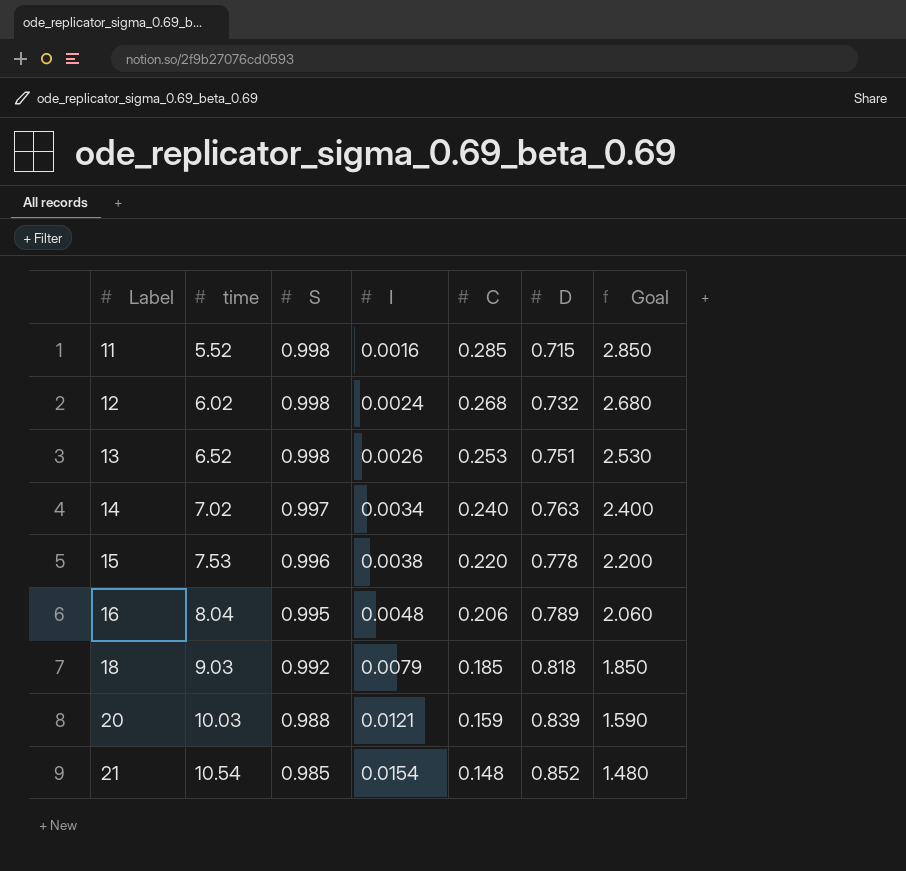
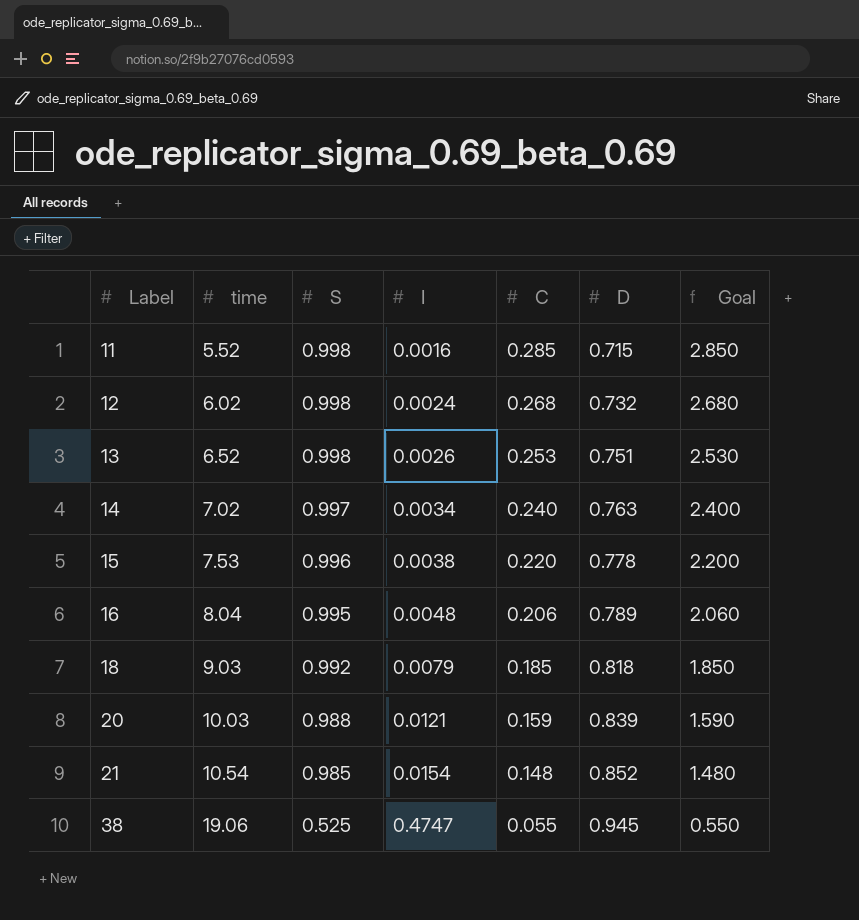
row 38: none -> 19.06 | 0.525 | 0.4747 | 0.055 | 0.945 | 0.550

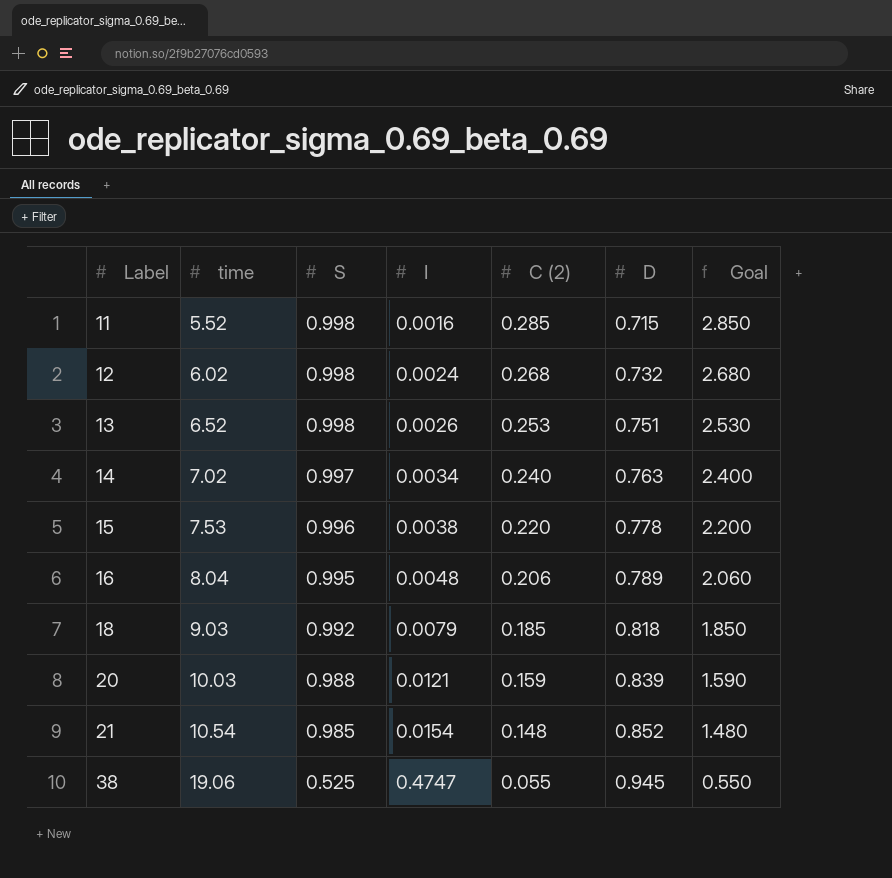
column name: C -> C (2)

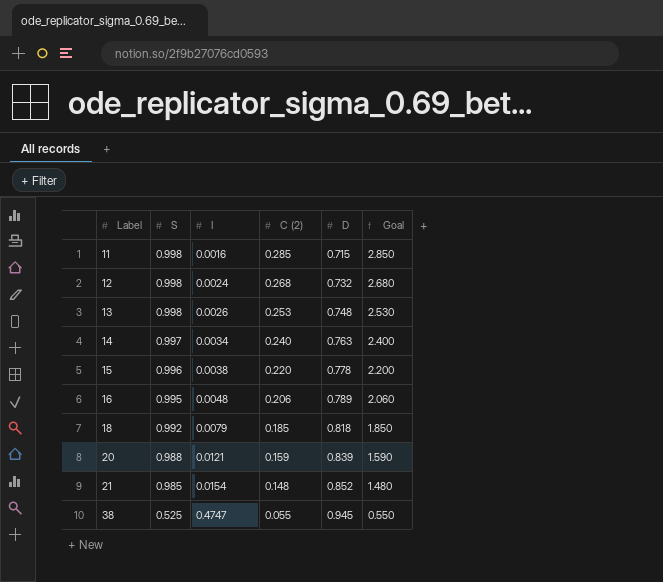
column time | position: 2 -> none
13 | D: 0.751 -> 0.748

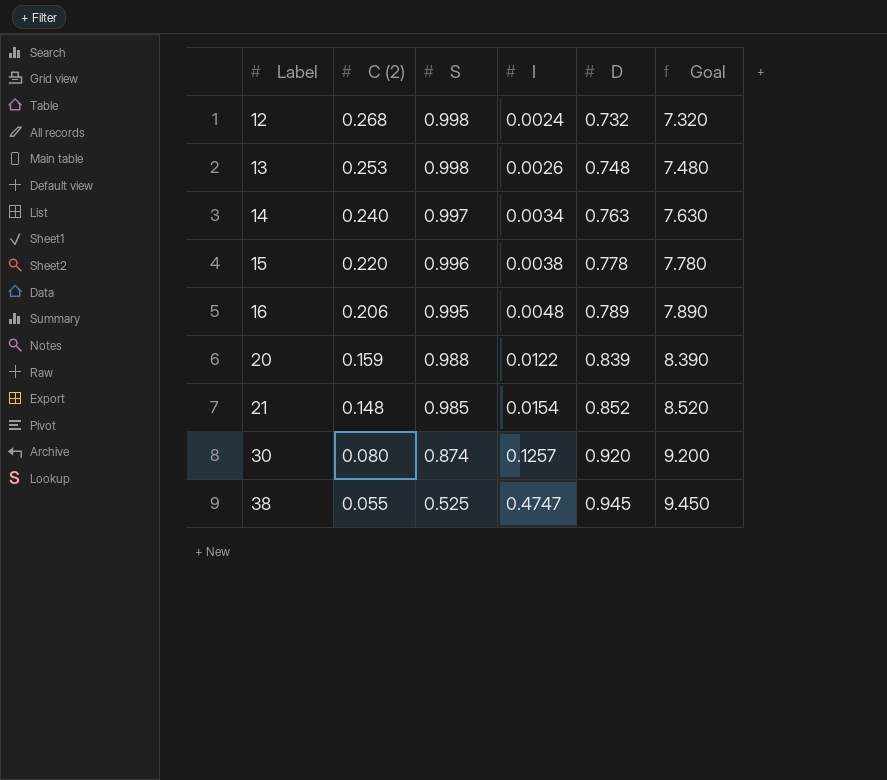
column C (2) | position: 4 -> 2
column Goal | formula: [C (2)] * 10 -> [D] * 10
row 11: 0.998 | 0.0016 | 0.285 | 0.715 | 2.850 -> none
row 18: 0.992 | 0.0079 | 0.185 | 0.818 | 1.850 -> none
20 | I: 0.0121 -> 0.0122
row 30: none -> 0.080 | 0.874 | 0.1257 | 0.920 | 9.200

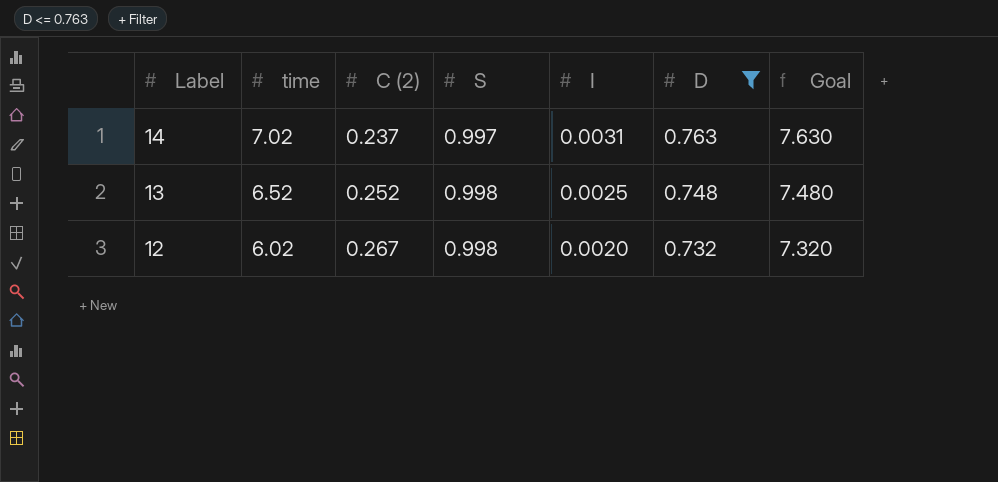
filter: none -> D <= 0.763
row order: Label ascending -> Label descending
column time | position: none -> 2
14 | C (2): 0.240 -> 0.237
14 | I: 0.0034 -> 0.0031
13 | C (2): 0.253 -> 0.252
13 | I: 0.0026 -> 0.0025
12 | C (2): 0.268 -> 0.267
12 | I: 0.0024 -> 0.0020

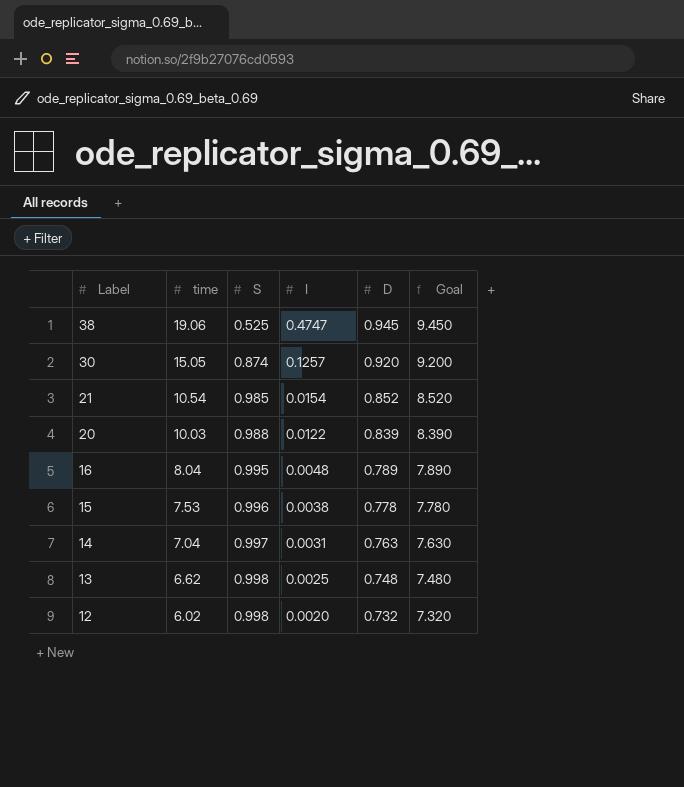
filter: D <= 0.763 -> none
column C (2) | position: 3 -> none
14 | time: 7.02 -> 7.04
13 | time: 6.52 -> 6.62

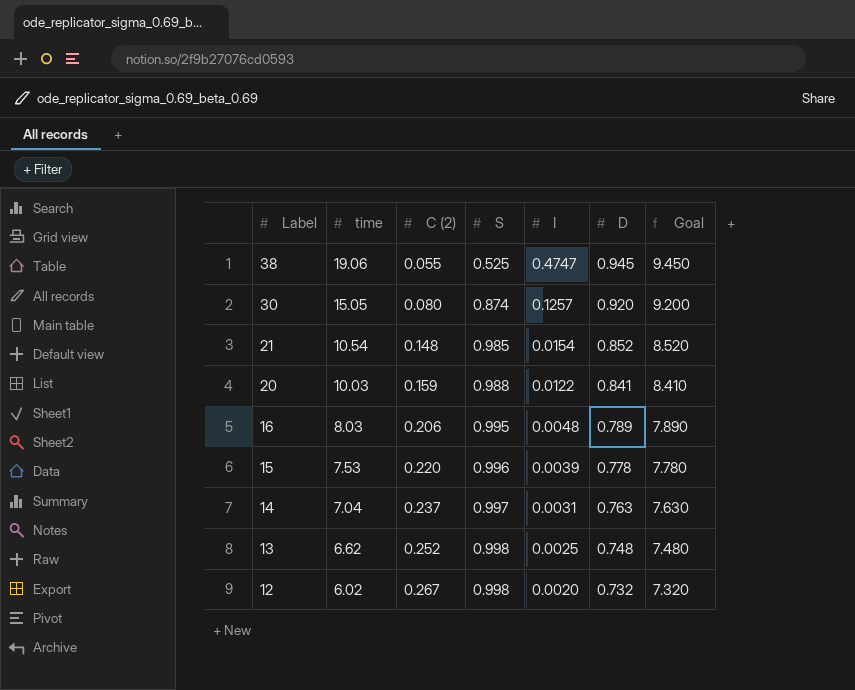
column C (2) | position: none -> 3
20 | D: 0.839 -> 0.841
20 | Goal: 8.390 -> 8.410
16 | time: 8.04 -> 8.03
15 | I: 0.0038 -> 0.0039

